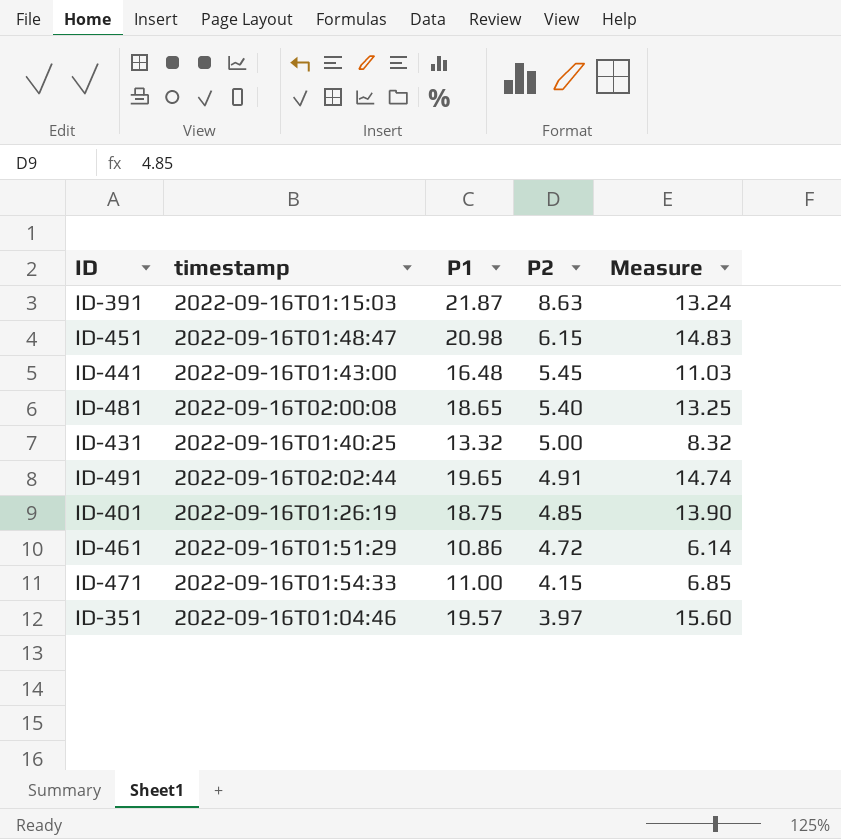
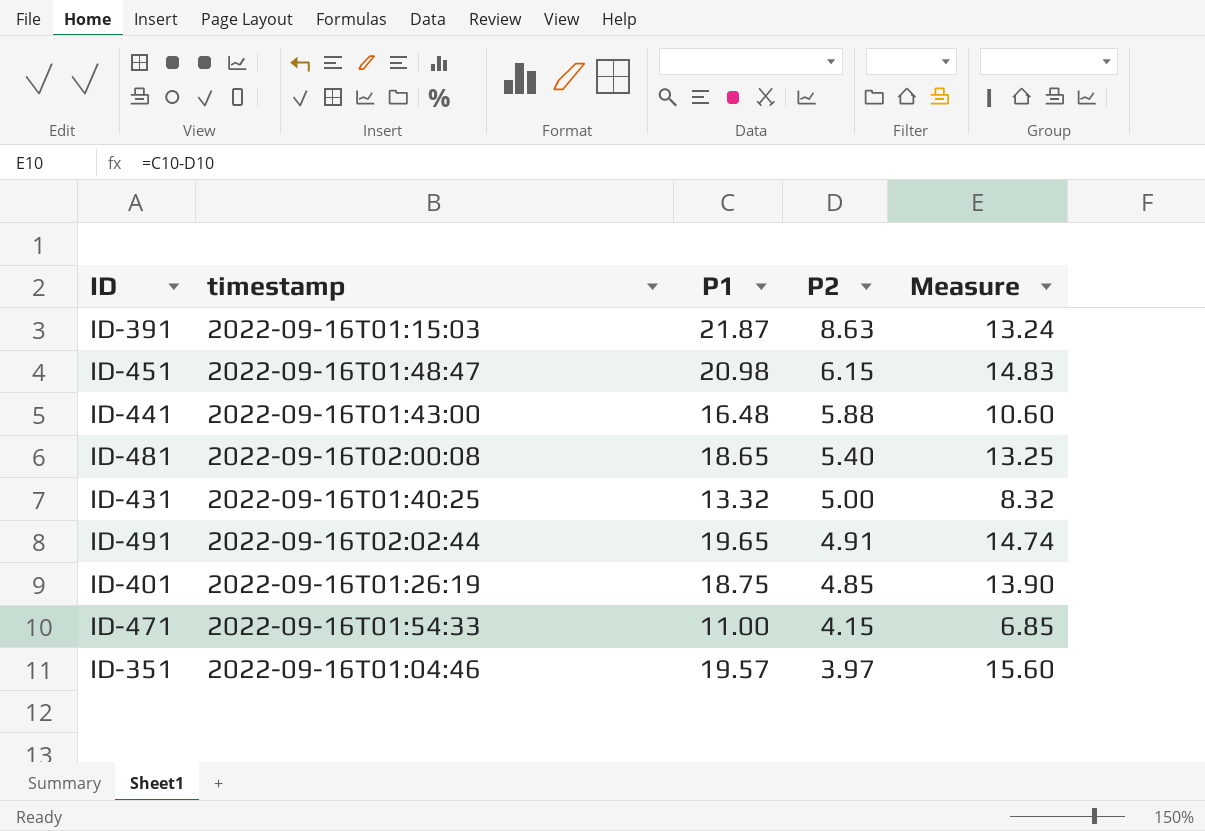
row ID-461: 2022-09-16T01:51:29 | 10.86 | 4.72 | 6.14 -> none
ID-441 | P2: 5.45 -> 5.88
ID-441 | Measure: 11.03 -> 10.60

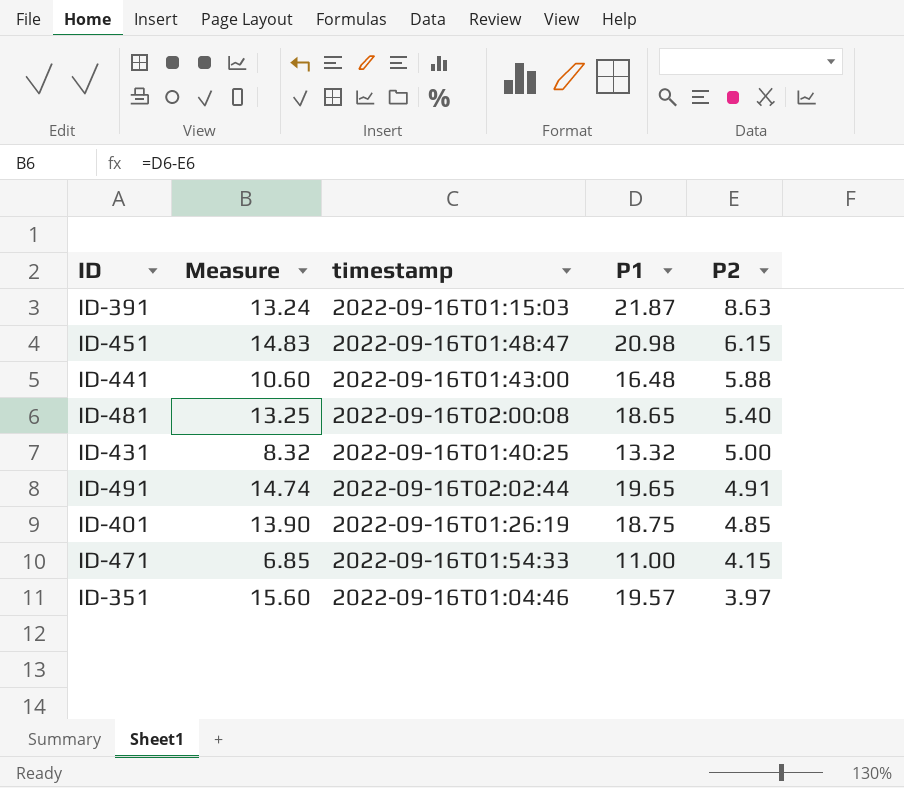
column Measure | position: 5 -> 2

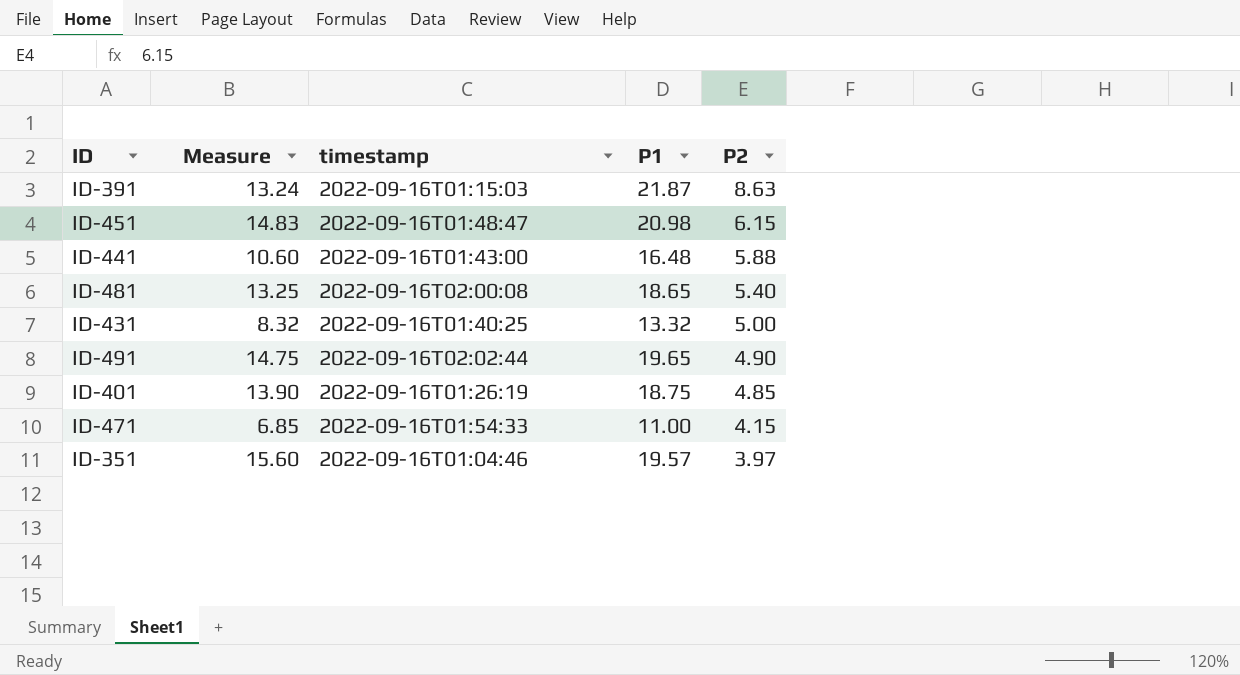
ID-491 | Measure: 14.74 -> 14.75
ID-491 | P2: 4.91 -> 4.90

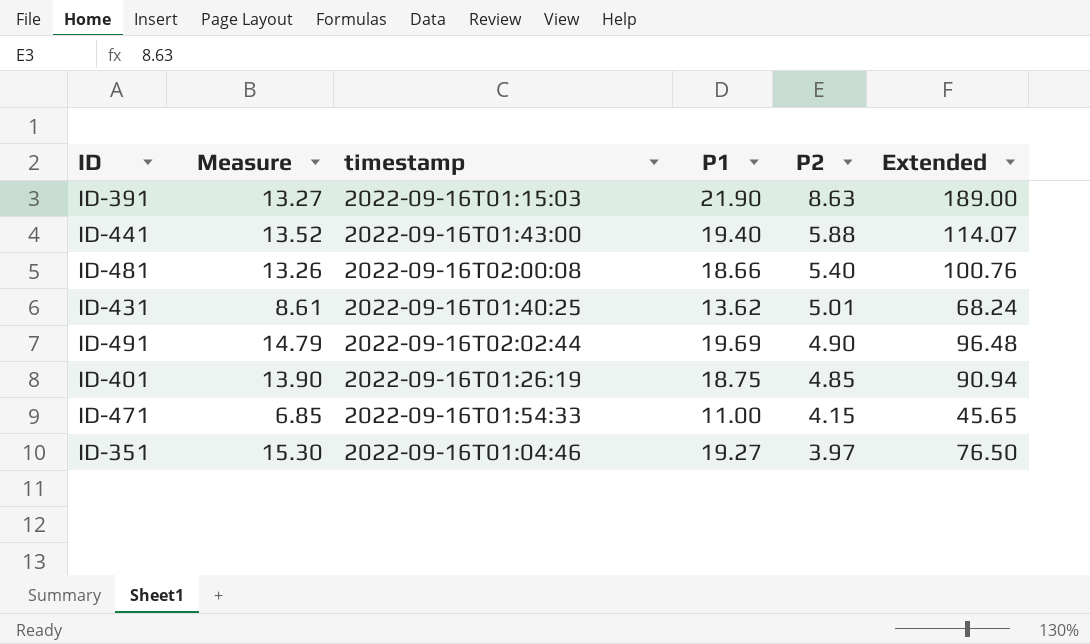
column Extended | formula: none -> [P1] * [P2]
row ID-451: 14.83 | 2022-09-16T01:48:47 | 20.98 | 6.15 -> none
ID-391 | Measure: 13.24 -> 13.27
ID-391 | P1: 21.87 -> 21.90
ID-441 | Measure: 10.60 -> 13.52
ID-441 | P1: 16.48 -> 19.40
ID-481 | Measure: 13.25 -> 13.26
ID-481 | P1: 18.65 -> 18.66
ID-431 | Measure: 8.32 -> 8.61
ID-431 | P1: 13.32 -> 13.62
ID-431 | P2: 5.00 -> 5.01
ID-491 | Measure: 14.75 -> 14.79
ID-491 | P1: 19.65 -> 19.69
ID-351 | Measure: 15.60 -> 15.30
ID-351 | P1: 19.57 -> 19.27

